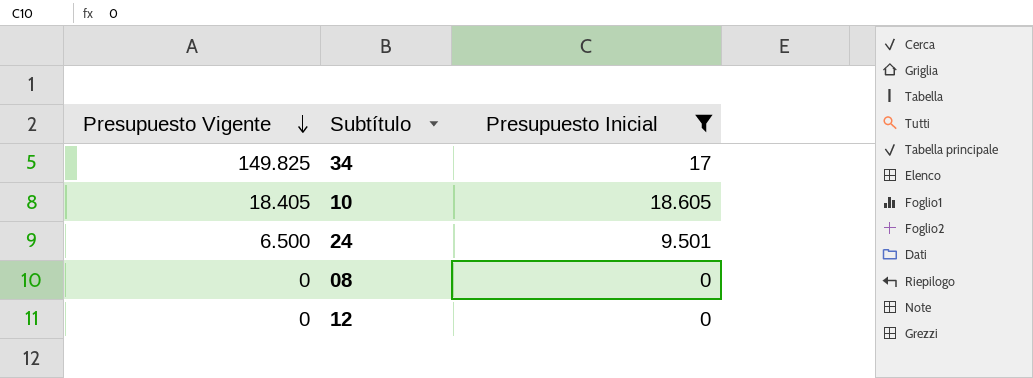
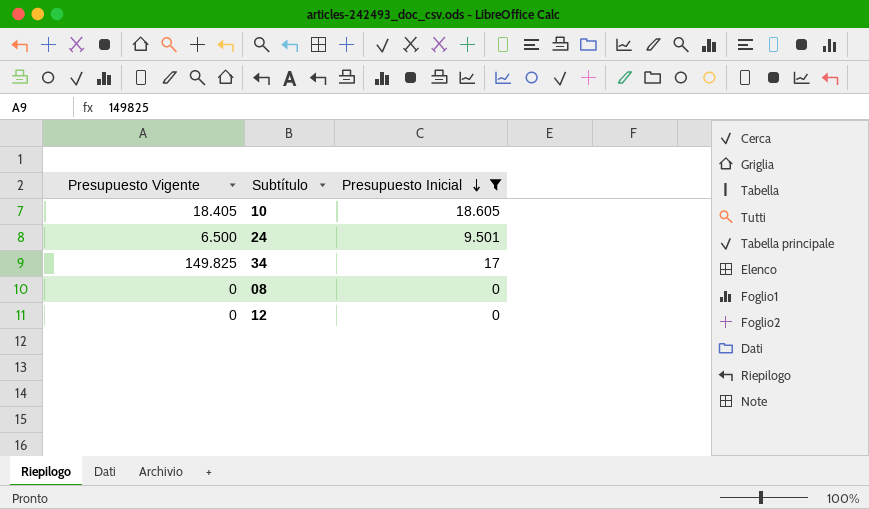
row order: Presupuesto Vigente descending -> Presupuesto Inicial descending

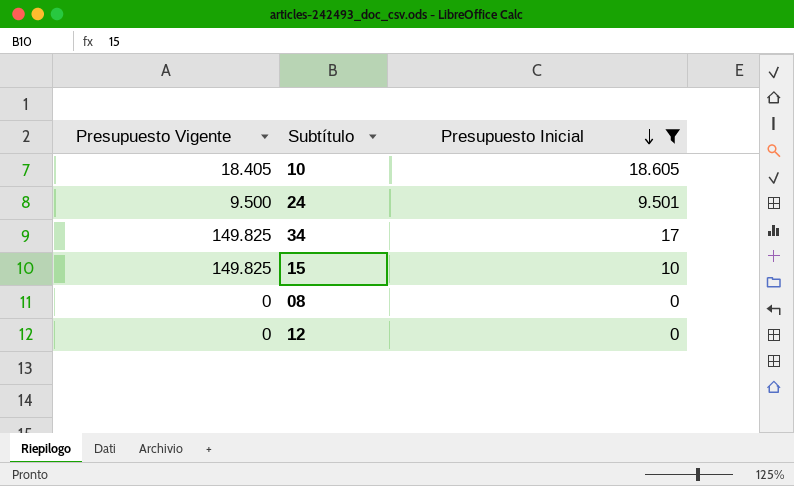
24 | Presupuesto Vigente: 6.500 -> 9.500
row 15: none -> 149.825 | 10

